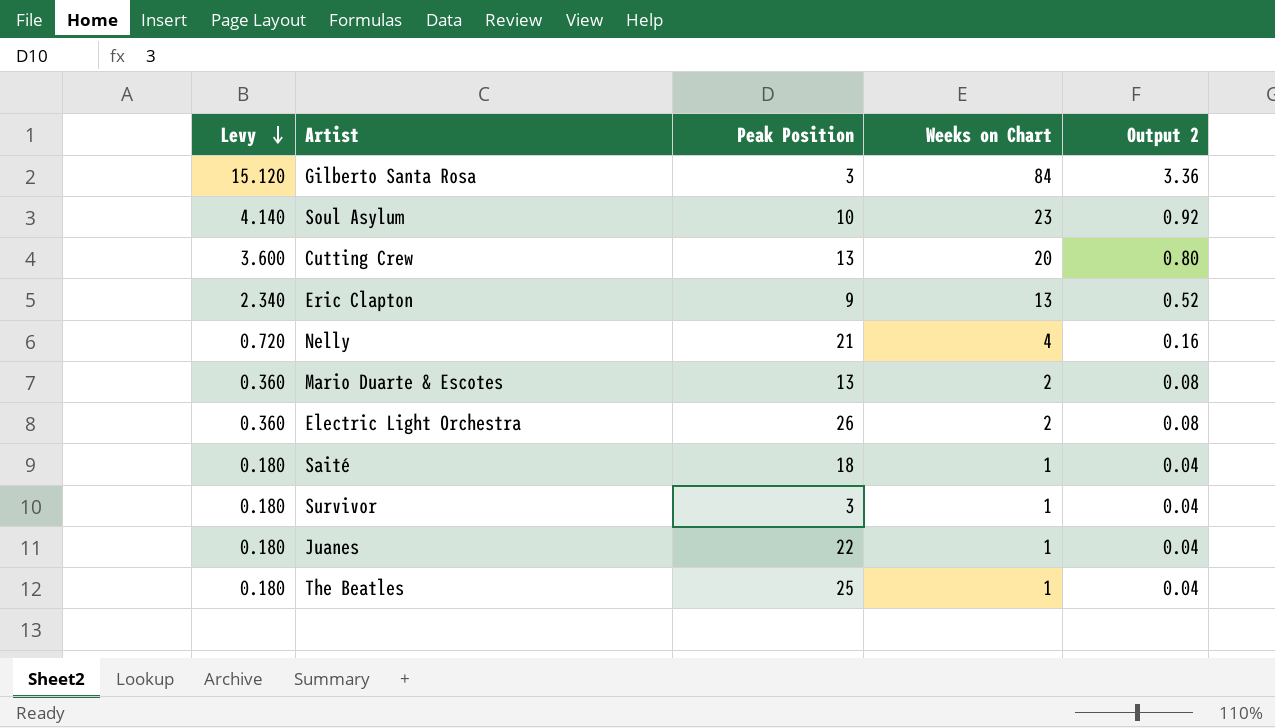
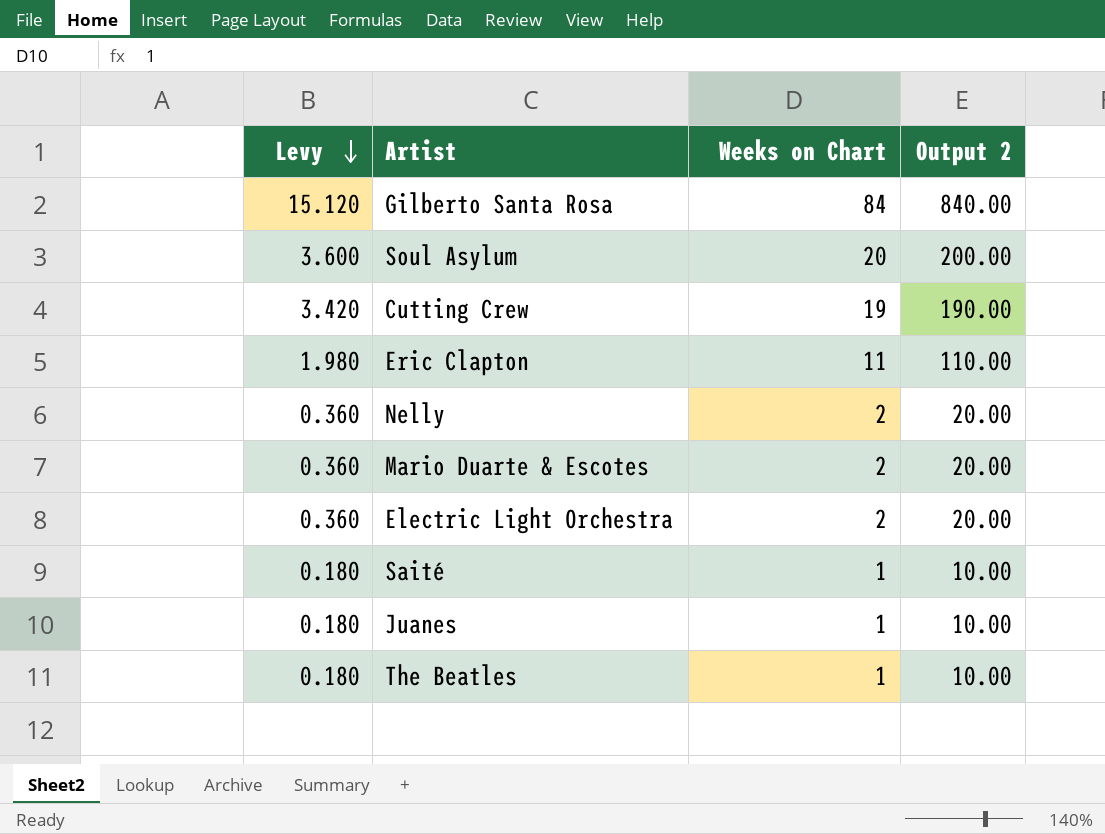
column Peak Position | position: 3 -> none
column Output 2 | formula: [Weeks on Chart] * 0.04 -> [Weeks on Chart] * 10
row Survivor: 0.180 | 3 | 1 | 0.04 -> none
Soul Asylum | Levy: 4.140 -> 3.600
Soul Asylum | Weeks on Chart: 23 -> 20
Cutting Crew | Levy: 3.600 -> 3.420
Cutting Crew | Weeks on Chart: 20 -> 19
Eric Clapton | Levy: 2.340 -> 1.980
Eric Clapton | Weeks on Chart: 13 -> 11
Nelly | Levy: 0.720 -> 0.360
Nelly | Weeks on Chart: 4 -> 2

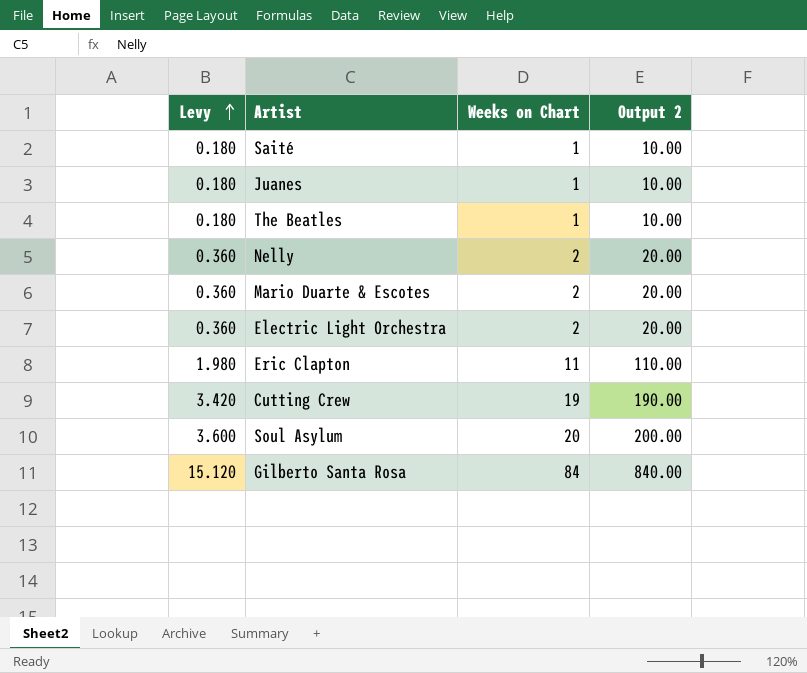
row order: Levy descending -> Levy ascending

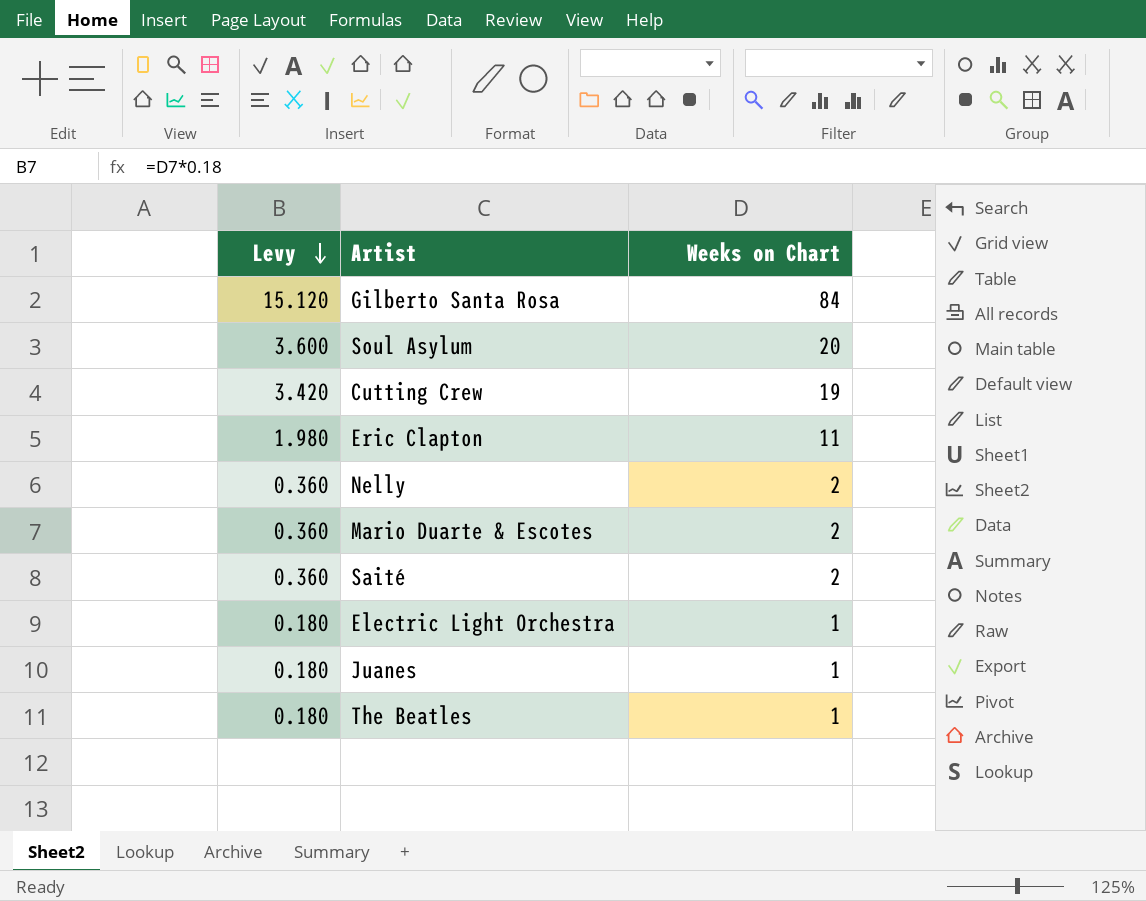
row order: Levy ascending -> Levy descending
column Output 2 | formula: [Weeks on Chart] * 10 -> none
Saité | Levy: 0.180 -> 0.360
Saité | Weeks on Chart: 1 -> 2
Electric Light Orchestra | Levy: 0.360 -> 0.180
Electric Light Orchestra | Weeks on Chart: 2 -> 1

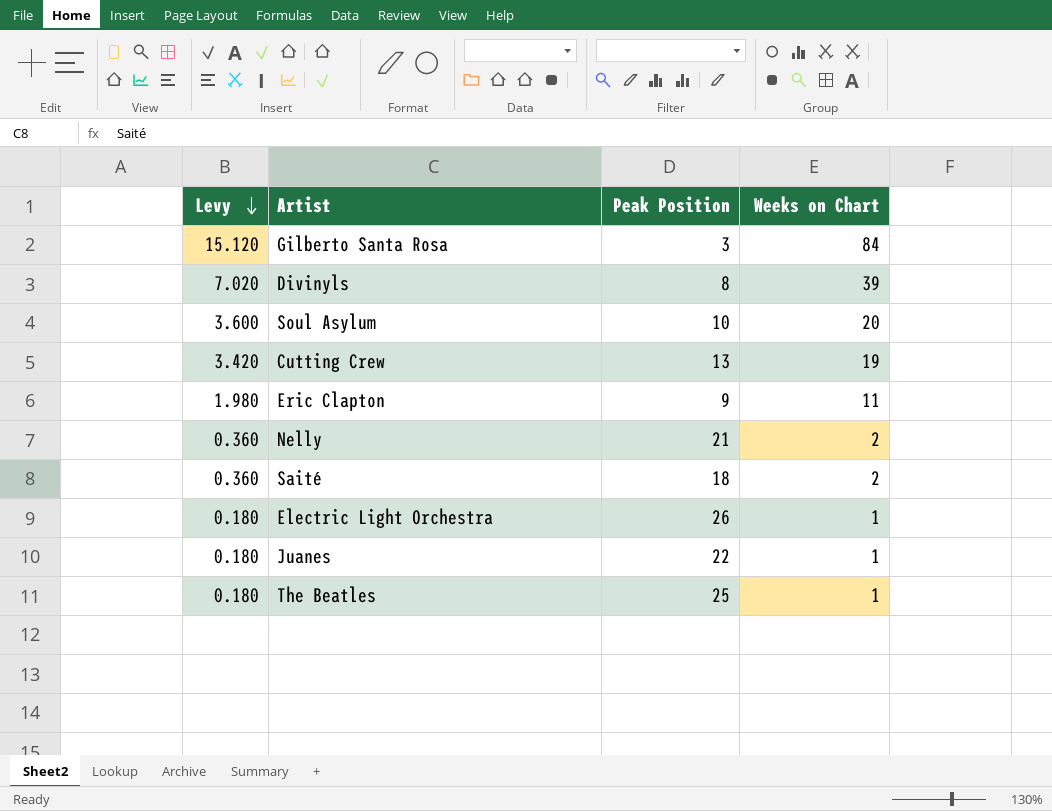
column Peak Position | position: none -> 3
row Mario Duarte & Escotes: 0.360 | 2 -> none
row Divinyls: none -> 7.020 | 8 | 39

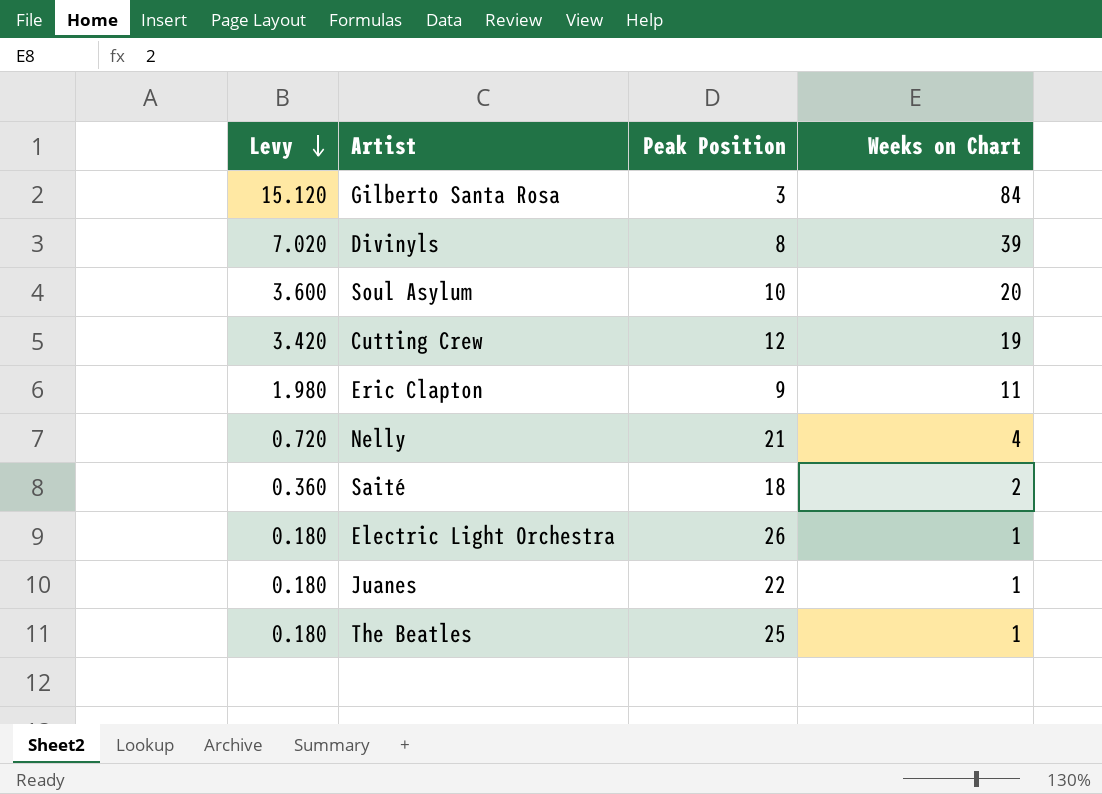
Cutting Crew | Peak Position: 13 -> 12
Nelly | Levy: 0.360 -> 0.720
Nelly | Weeks on Chart: 2 -> 4

